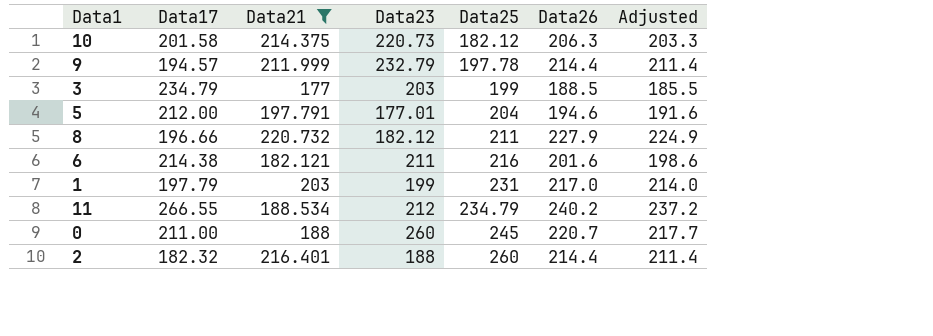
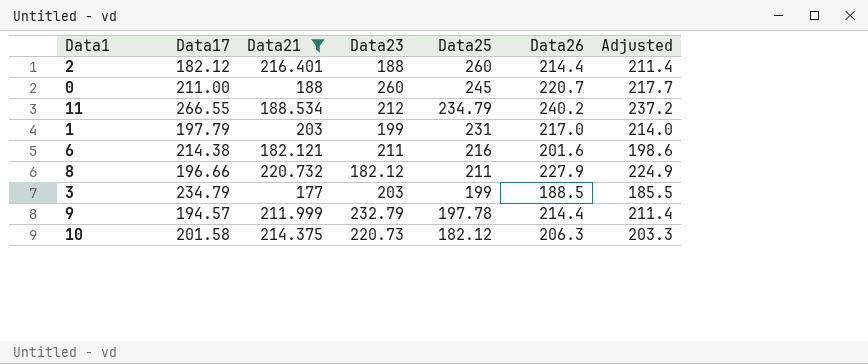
row order: Data25 ascending -> Data25 descending
row 5: 212.00 | 197.791 | 177.01 | 204 | 194.6 | 191.6 -> none
2 | Data17: 182.32 -> 182.12

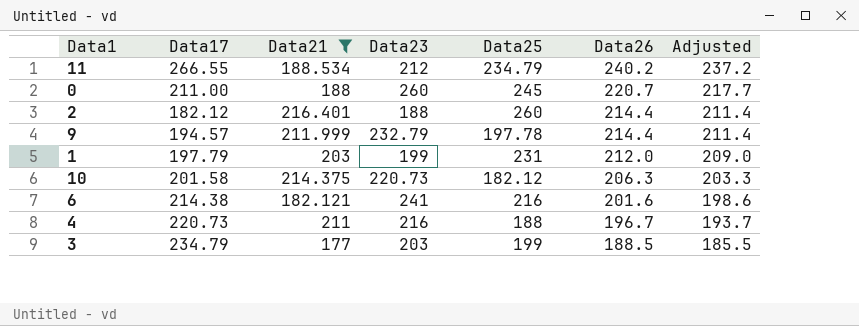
row order: Data25 descending -> Data26 descending
row 8: 196.66 | 220.732 | 182.12 | 211 | 227.9 | 224.9 -> none
1 | Data26: 217.0 -> 212.0
1 | Adjusted: 214.0 -> 209.0
6 | Data23: 211 -> 241
row 4: none -> 220.73 | 211 | 216 | 188 | 196.7 | 193.7

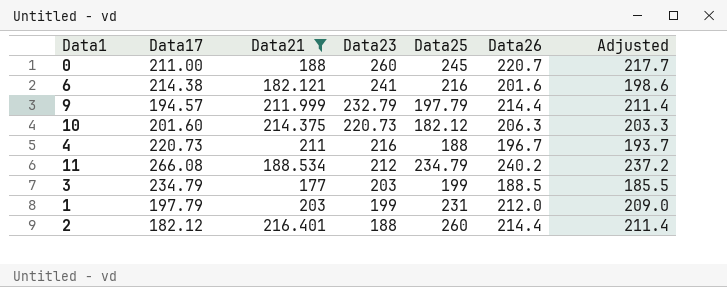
row order: Data26 descending -> Data23 descending
9 | Data25: 197.78 -> 197.79
10 | Data17: 201.58 -> 201.60
11 | Data17: 266.55 -> 266.08

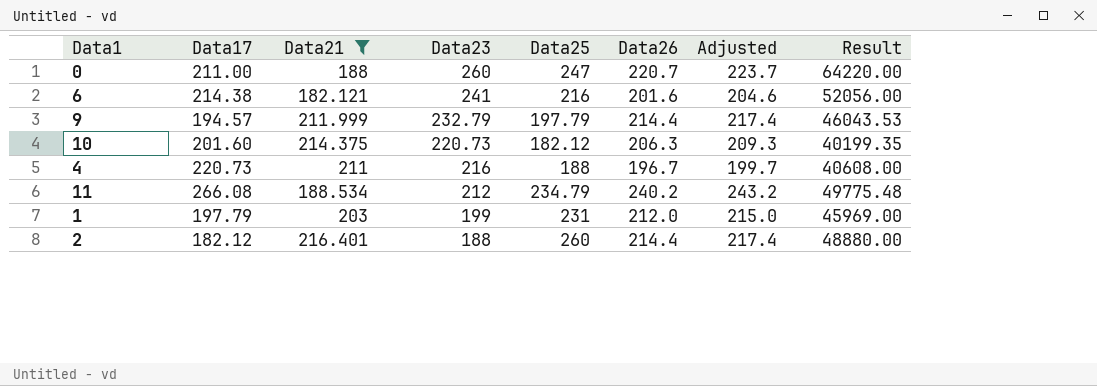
column Adjusted | formula: [Data26] - 3 -> [Data26] + 3
column Result | formula: none -> [Data23] * [Data25]
row 3: 234.79 | 177 | 203 | 199 | 188.5 | 185.5 -> none
0 | Data25: 245 -> 247

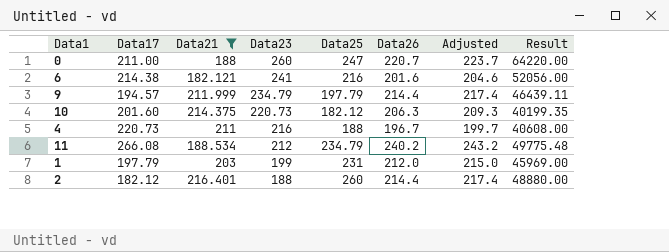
9 | Data23: 232.79 -> 234.79
9 | Result: 46043.53 -> 46439.11

